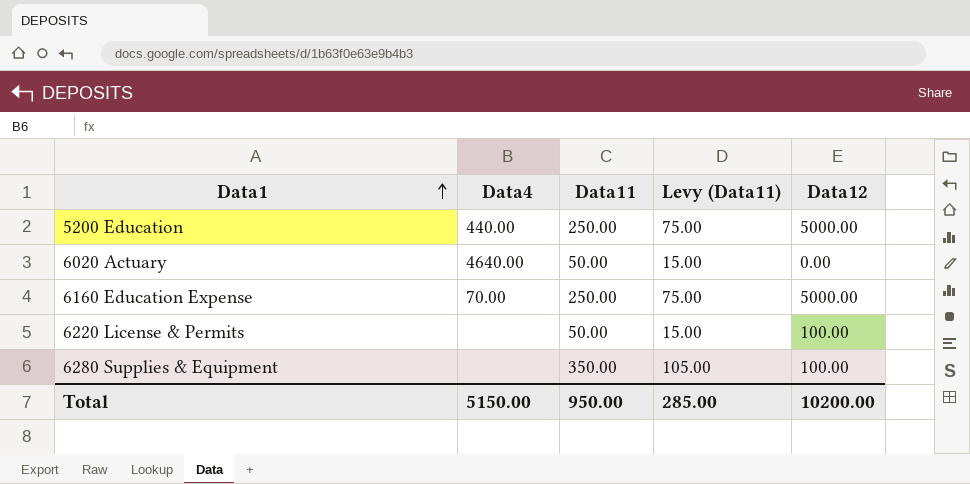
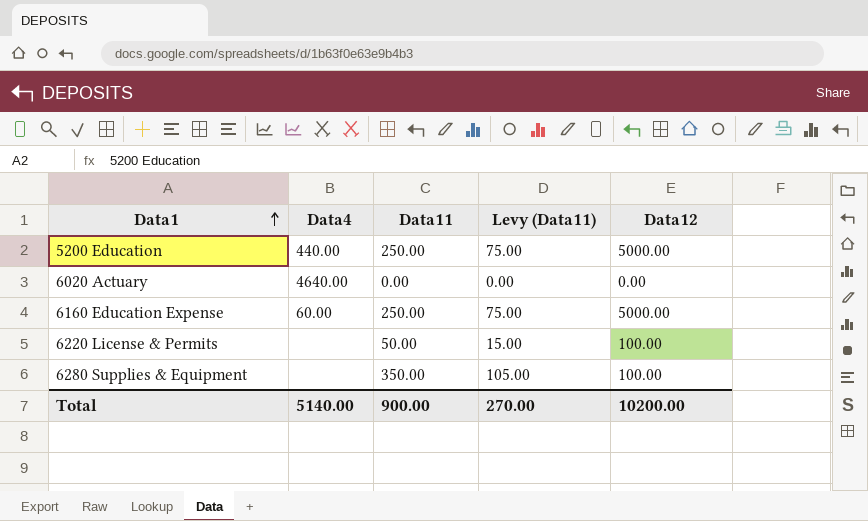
6020 Actuary | Data11: 50.00 -> 0.00
6020 Actuary | Levy (Data11): 15.00 -> 0.00
6160 Education Expense | Data4: 70.00 -> 60.00
Total | Data4: 5150.00 -> 5140.00
Total | Data11: 950.00 -> 900.00
Total | Levy (Data11): 285.00 -> 270.00

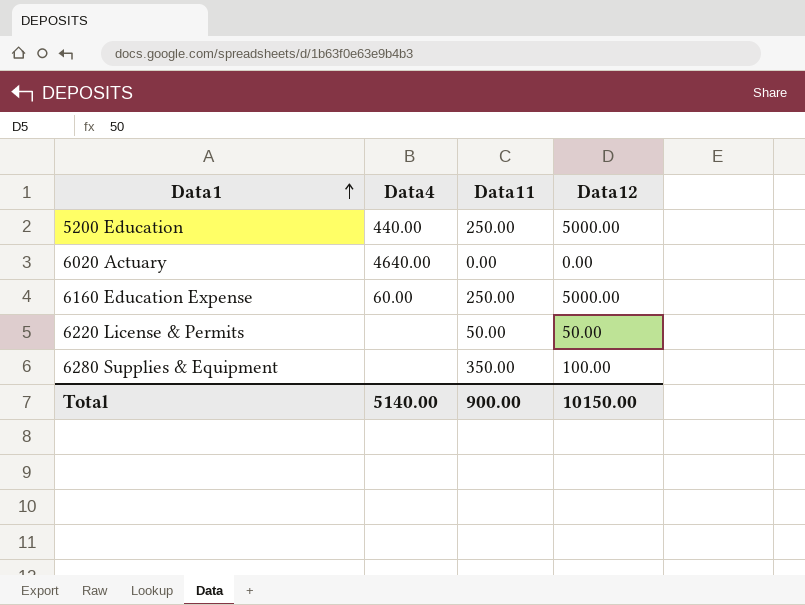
column Levy (Data11) | formula: [Data11] * 0.3 -> none
6220 License & Permits | Data12: 100.00 -> 50.00
Total | Data12: 10200.00 -> 10150.00

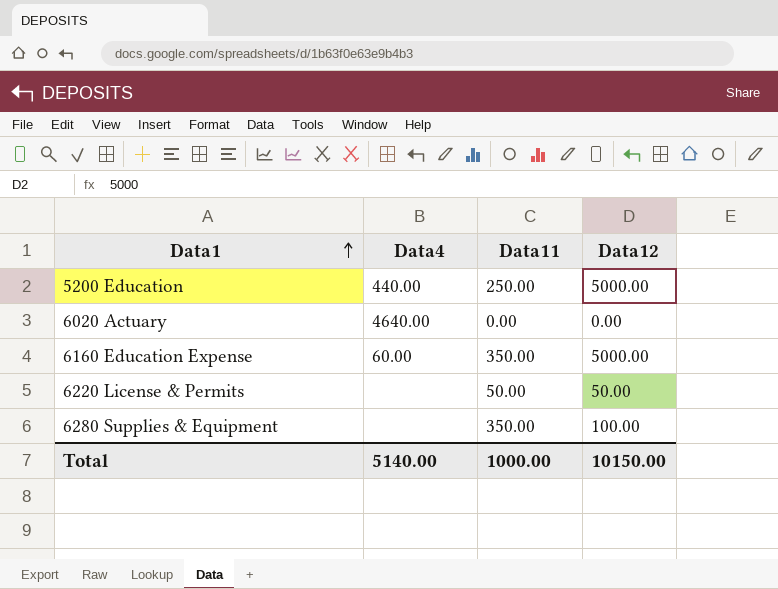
6160 Education Expense | Data11: 250.00 -> 350.00
Total | Data11: 900.00 -> 1000.00

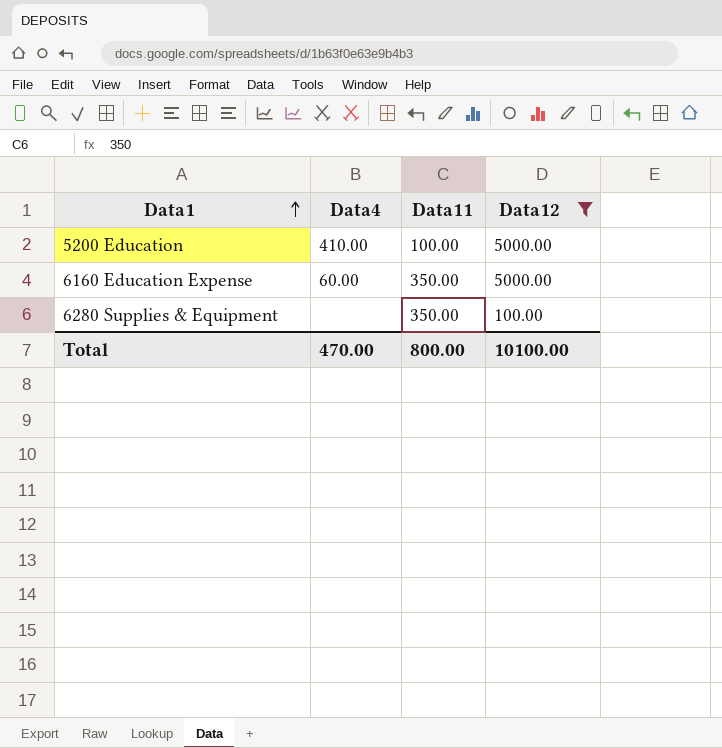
filter: none -> Data12 >= 100.00
5200 Education | Data4: 440.00 -> 410.00
5200 Education | Data11: 250.00 -> 100.00
Total | Data4: 5140.00 -> 470.00
Total | Data11: 1000.00 -> 800.00
Total | Data12: 10150.00 -> 10100.00

